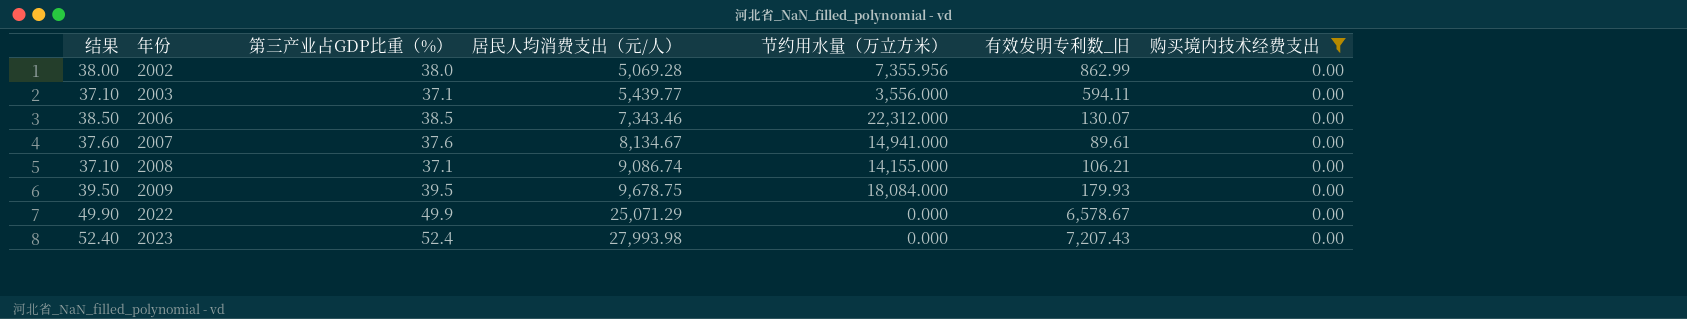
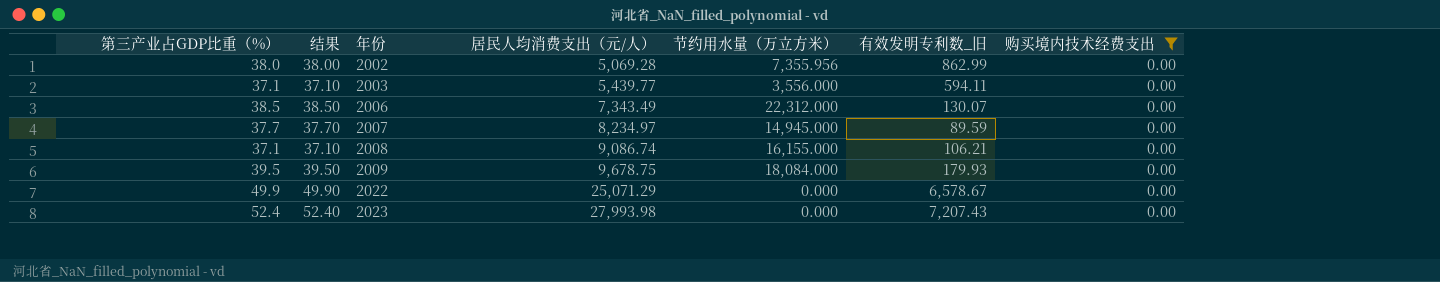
column 第三产业占GDP比重（%） | position: 3 -> 1
2006 | 居民人均消费支出（元/人）: 7,343.46 -> 7,343.49
2007 | 第三产业占GDP比重（%）: 37.6 -> 37.7
2007 | 结果: 37.60 -> 37.70
2007 | 居民人均消费支出（元/人）: 8,134.67 -> 8,234.97
2007 | 节约用水量（万立方米）: 14,941.000 -> 14,945.000
2007 | 有效发明专利数_旧: 89.61 -> 89.59
2008 | 节约用水量（万立方米）: 14,155.000 -> 16,155.000

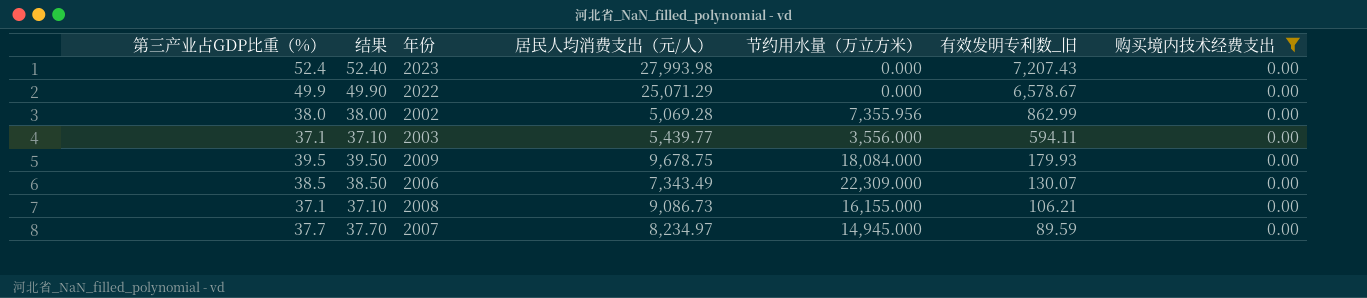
row order: 年份 ascending -> 有效发明专利数_旧 descending
2006 | 节约用水量（万立方米）: 22,312.000 -> 22,309.000
2008 | 居民人均消费支出（元/人）: 9,086.74 -> 9,086.73

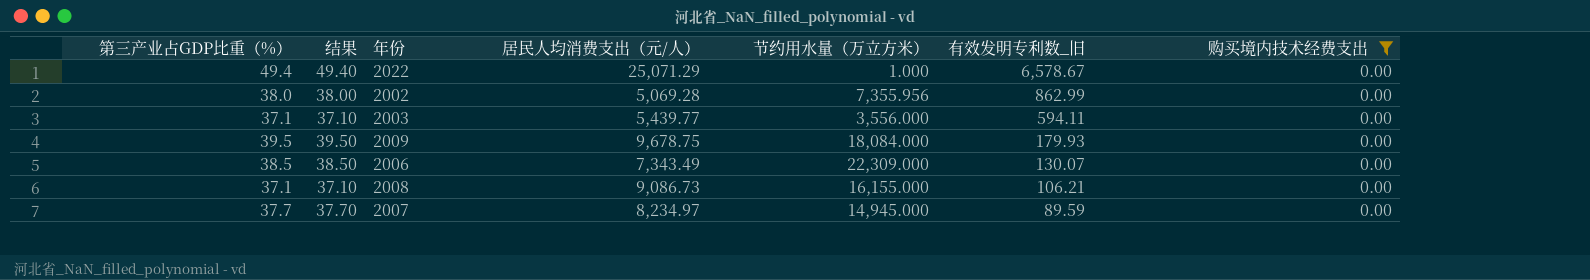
row 2023: 52.4 | 52.40 | 27,993.98 | 0.000 | 7,207.43 | 0.00 -> none
2022 | 第三产业占GDP比重（%）: 49.9 -> 49.4
2022 | 结果: 49.90 -> 49.40
2022 | 节约用水量（万立方米）: 0.000 -> 1.000

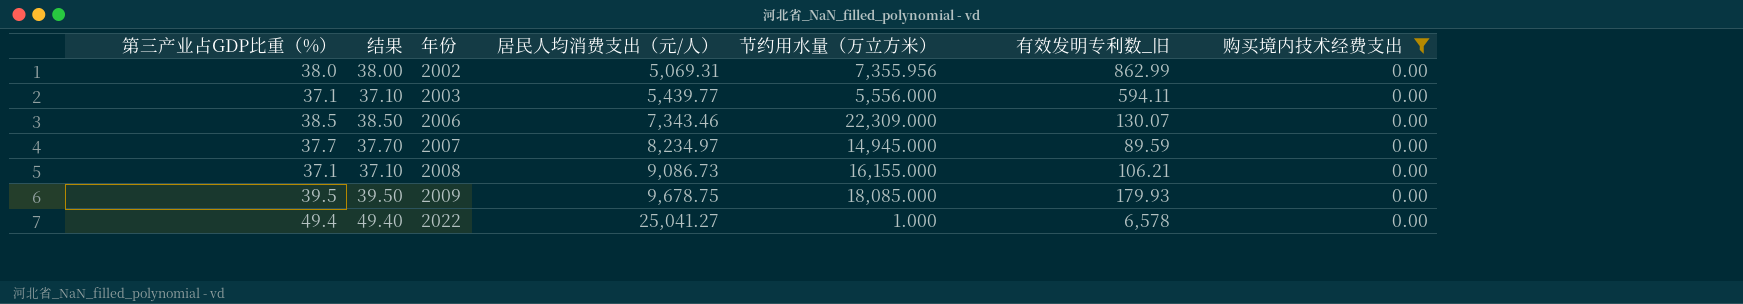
row order: 有效发明专利数_旧 descending -> 年份 ascending
2002 | 居民人均消费支出（元/人）: 5,069.28 -> 5,069.31
2003 | 节约用水量（万立方米）: 3,556.000 -> 5,556.000
2006 | 居民人均消费支出（元/人）: 7,343.49 -> 7,343.46
2009 | 节约用水量（万立方米）: 18,084.000 -> 18,085.000
2022 | 居民人均消费支出（元/人）: 25,071.29 -> 25,041.27
2022 | 有效发明专利数_旧: 6,578.67 -> 6,578

